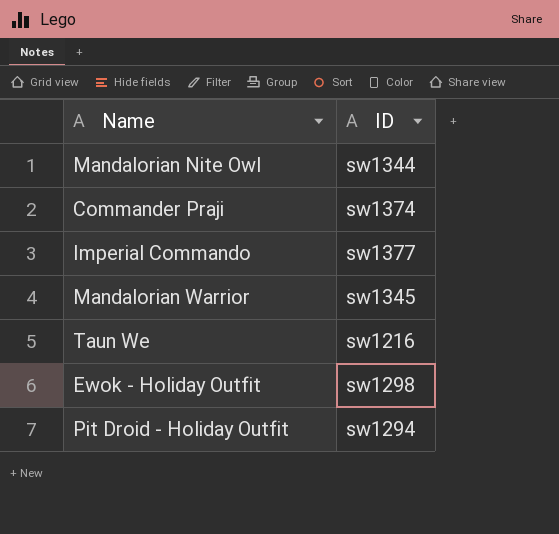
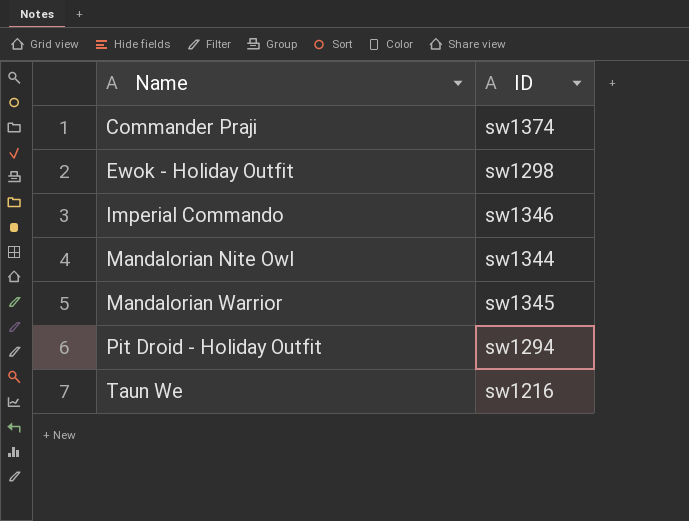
row order: none -> Name ascending
Imperial Commando | ID: sw1377 -> sw1346

